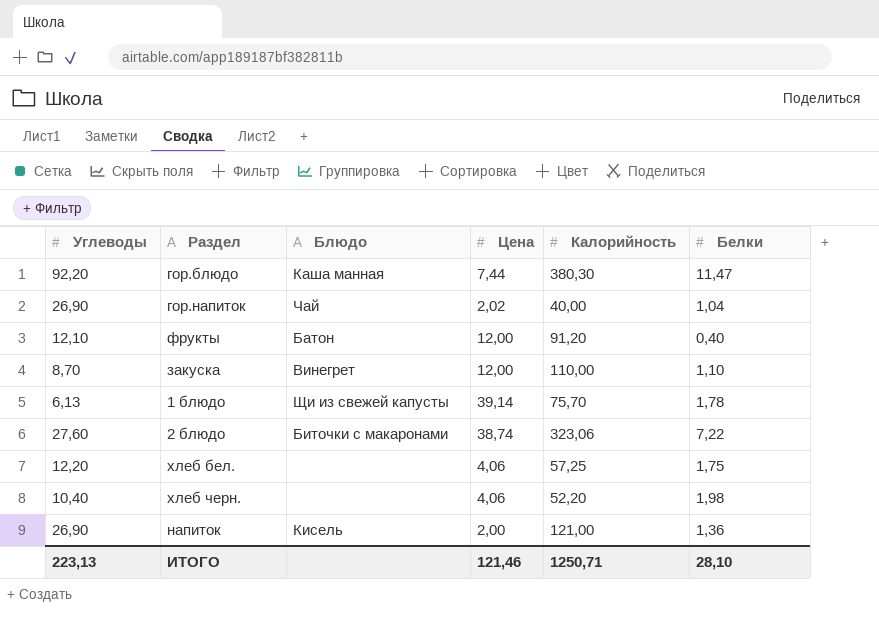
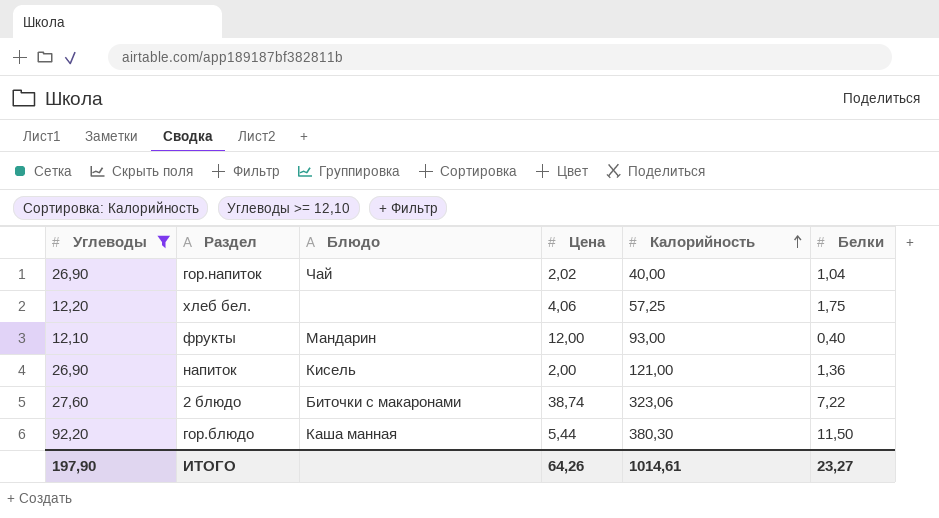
filter: none -> Углеводы >= 12,10
row order: none -> Калорийность ascending
фрукты | Блюдо: Батон -> Мандарин
фрукты | Калорийность: 91,20 -> 93,00
гор.блюдо | Цена: 7,44 -> 5,44
гор.блюдо | Белки: 11,47 -> 11,50
ИТОГО | Углеводы: 223,13 -> 197,90
ИТОГО | Цена: 121,46 -> 64,26
ИТОГО | Калорийность: 1250,71 -> 1014,61
ИТОГО | Белки: 28,10 -> 23,27

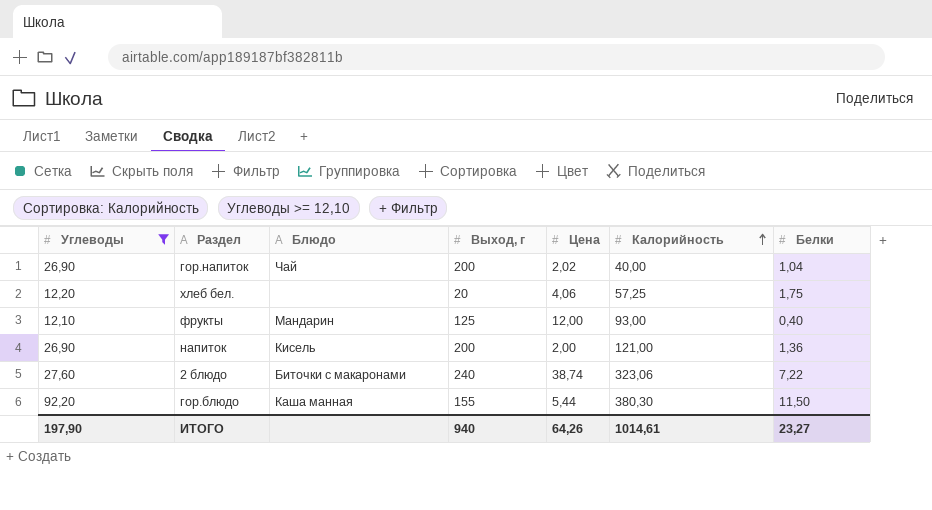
column Выход, г | position: none -> 4

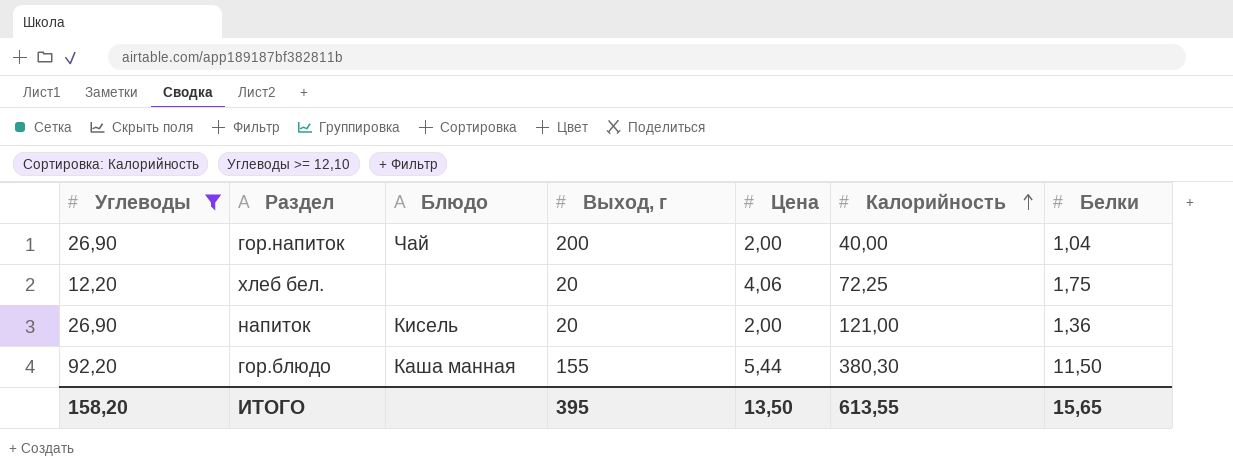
row фрукты: 12,10 | Мандарин | 125 | 12,00 | 93,00 | 0,40 -> none
row 2 блюдо: 27,60 | Биточки с макаронами | 240 | 38,74 | 323,06 | 7,22 -> none
гор.напиток | Цена: 2,02 -> 2,00
хлеб бел. | Калорийность: 57,25 -> 72,25
напиток | Выход, г: 200 -> 20
ИТОГО | Углеводы: 197,90 -> 158,20
ИТОГО | Выход, г: 940 -> 395
ИТОГО | Цена: 64,26 -> 13,50
ИТОГО | Калорийность: 1014,61 -> 613,55
ИТОГО | Белки: 23,27 -> 15,65

